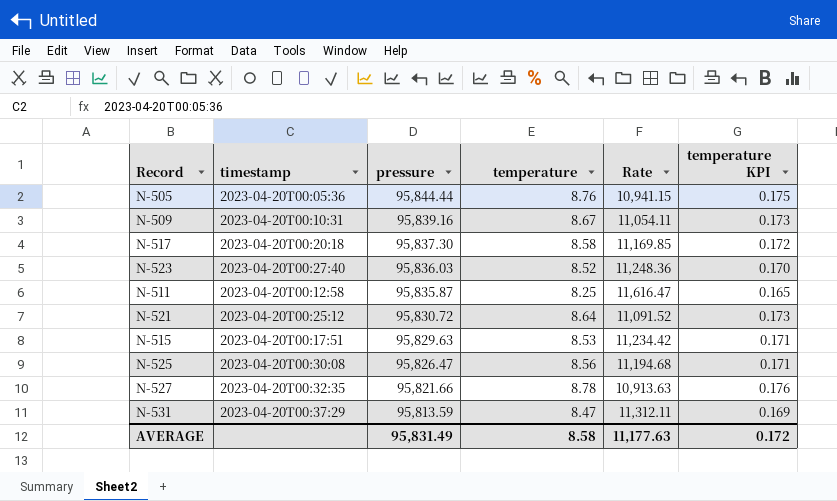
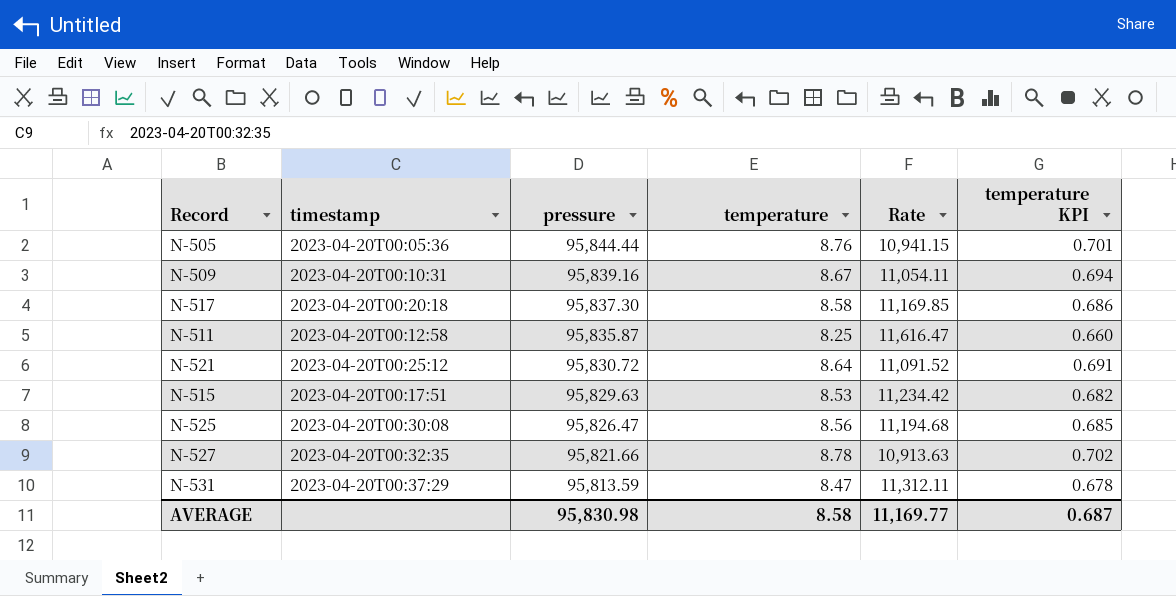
column temperature KPI | formula: [temperature] * 0.02 -> [temperature] * 0.08
row N-523: 2023-04-20T00:27:40 | 95,836.03 | 8.52 | 11,248.36 | 0.170 -> none
AVERAGE | pressure: 95,831.49 -> 95,830.98
AVERAGE | Rate: 11,177.63 -> 11,169.77
AVERAGE | temperature KPI: 0.172 -> 0.687

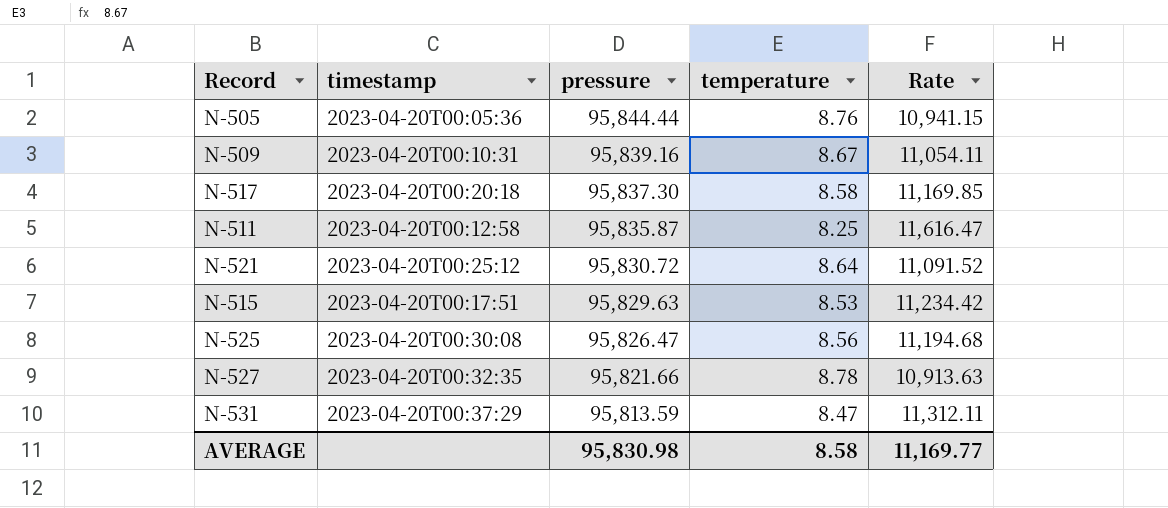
column temperature KPI | formula: [temperature] * 0.08 -> none

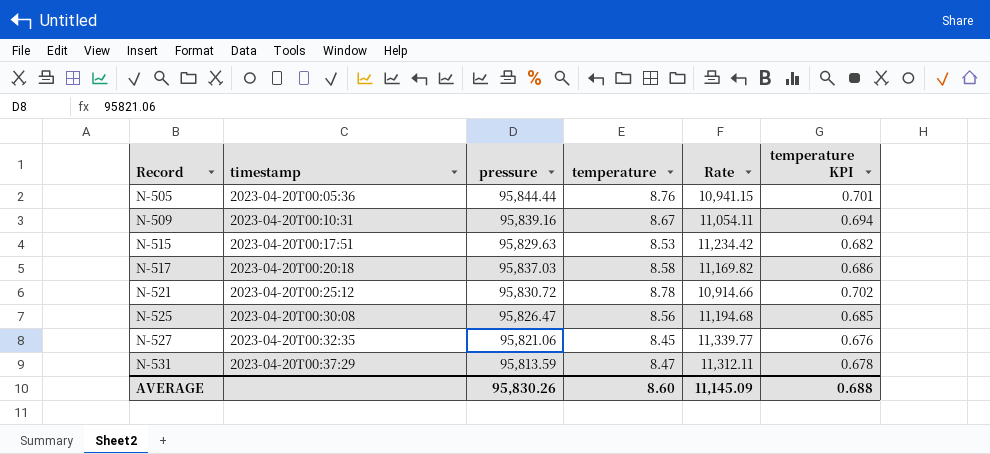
row order: pressure descending -> Record ascending
column temperature KPI | formula: none -> [temperature] * 0.08
row N-511: 2023-04-20T00:12:58 | 95,835.87 | 8.25 | 11,616.47 -> none
N-517 | pressure: 95,837.30 -> 95,837.03
N-517 | Rate: 11,169.85 -> 11,169.82
N-521 | temperature: 8.64 -> 8.78
N-521 | Rate: 11,091.52 -> 10,914.66
N-527 | pressure: 95,821.66 -> 95,821.06
N-527 | temperature: 8.78 -> 8.45
N-527 | Rate: 10,913.63 -> 11,339.77
AVERAGE | pressure: 95,830.98 -> 95,830.26
AVERAGE | temperature: 8.58 -> 8.60
AVERAGE | Rate: 11,169.77 -> 11,145.09

